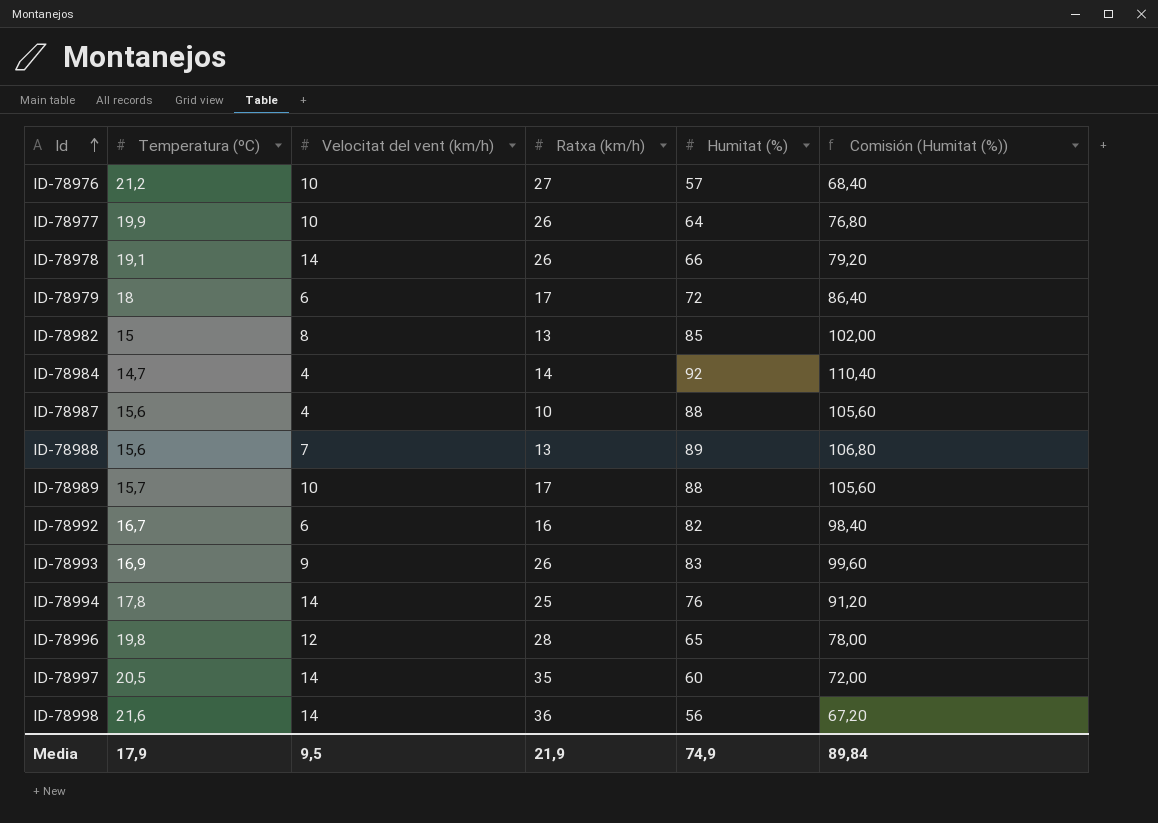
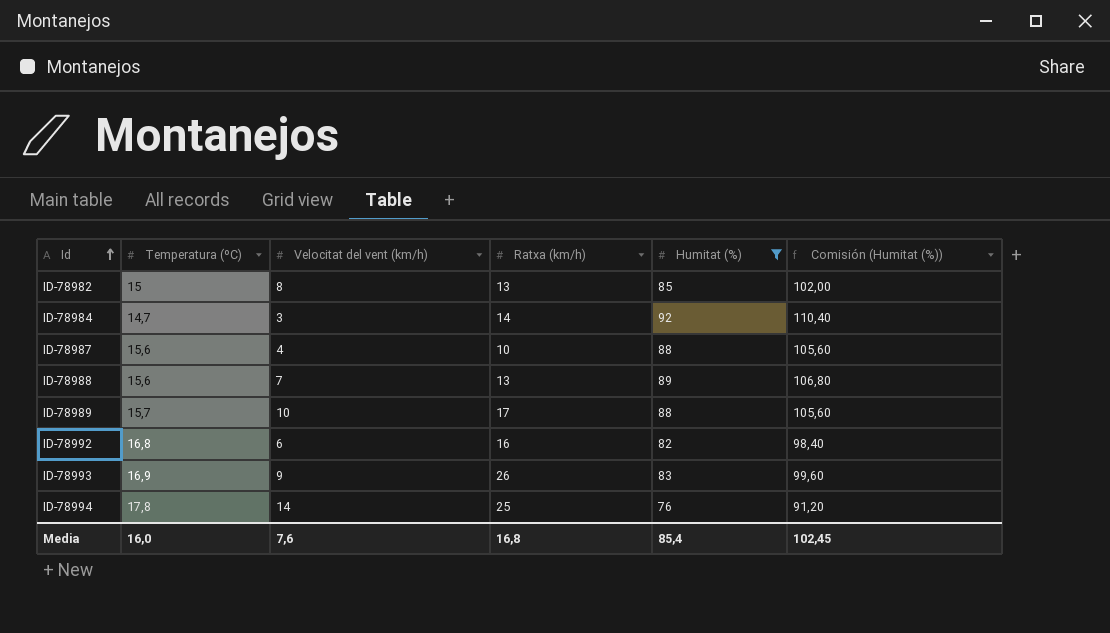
filter: none -> Humitat (%) >= 76
ID-78984 | Velocitat del vent (km/h): 4 -> 3
ID-78992 | Temperatura (ºC): 16,7 -> 16,8
Media | Temperatura (ºC): 17,9 -> 16,0
Media | Velocitat del vent (km/h): 9,5 -> 7,6
Media | Ratxa (km/h): 21,9 -> 16,8
Media | Humitat (%): 74,9 -> 85,4
Media | Comisión (Humitat (%)): 89,84 -> 102,45

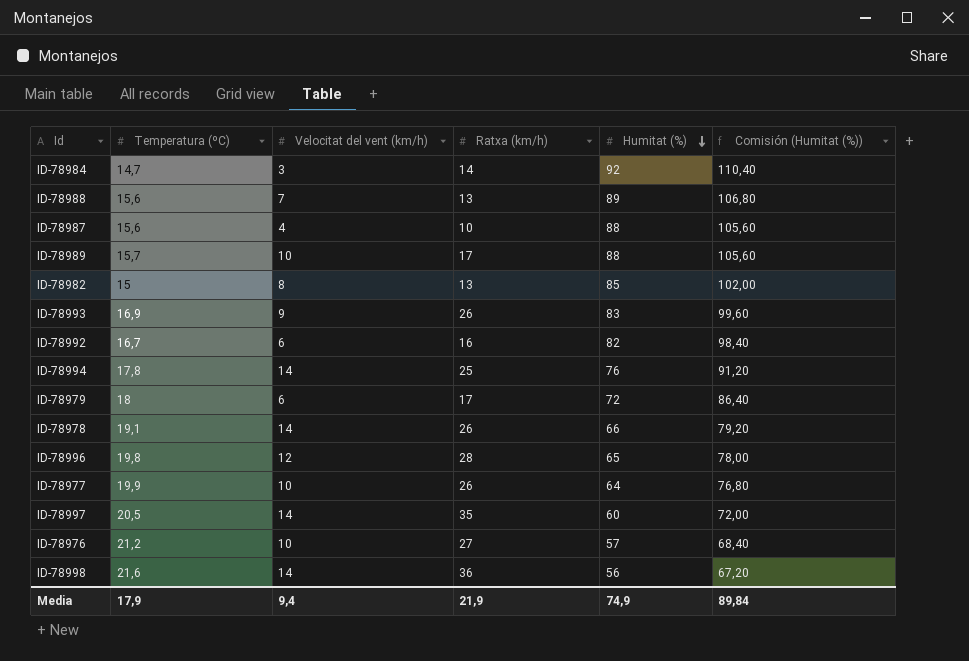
filter: Humitat (%) >= 76 -> none
row order: Id ascending -> Humitat (%) descending
ID-78992 | Temperatura (ºC): 16,8 -> 16,7
Media | Temperatura (ºC): 16,0 -> 17,9
Media | Velocitat del vent (km/h): 7,6 -> 9,4
Media | Ratxa (km/h): 16,8 -> 21,9
Media | Humitat (%): 85,4 -> 74,9
Media | Comisión (Humitat (%)): 102,45 -> 89,84

